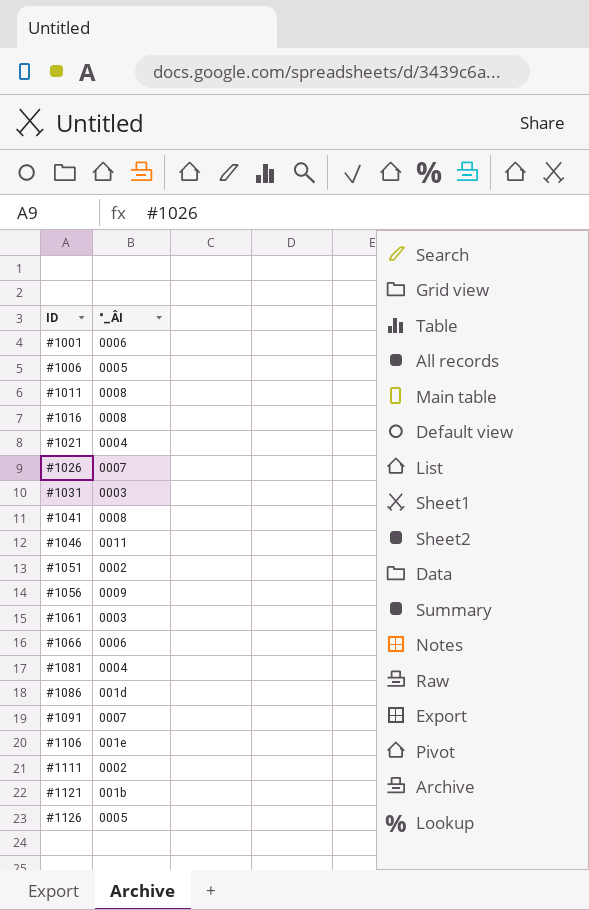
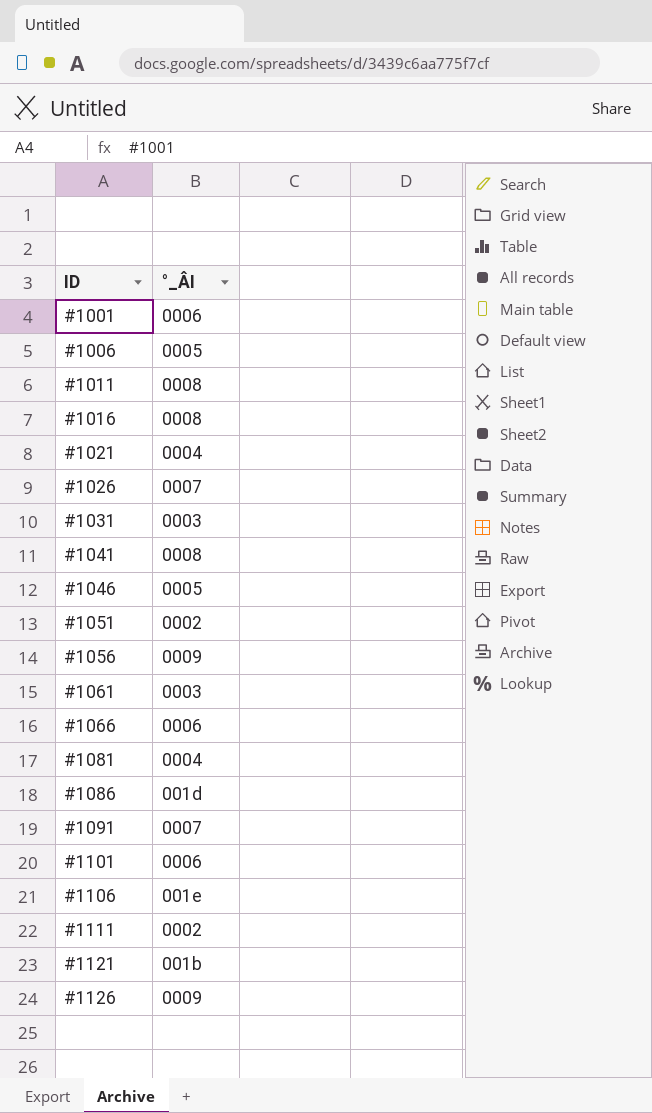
#1046 | °_ÂI: 0011 -> 0005
row #1101: none -> 0006
#1126 | °_ÂI: 0005 -> 0009

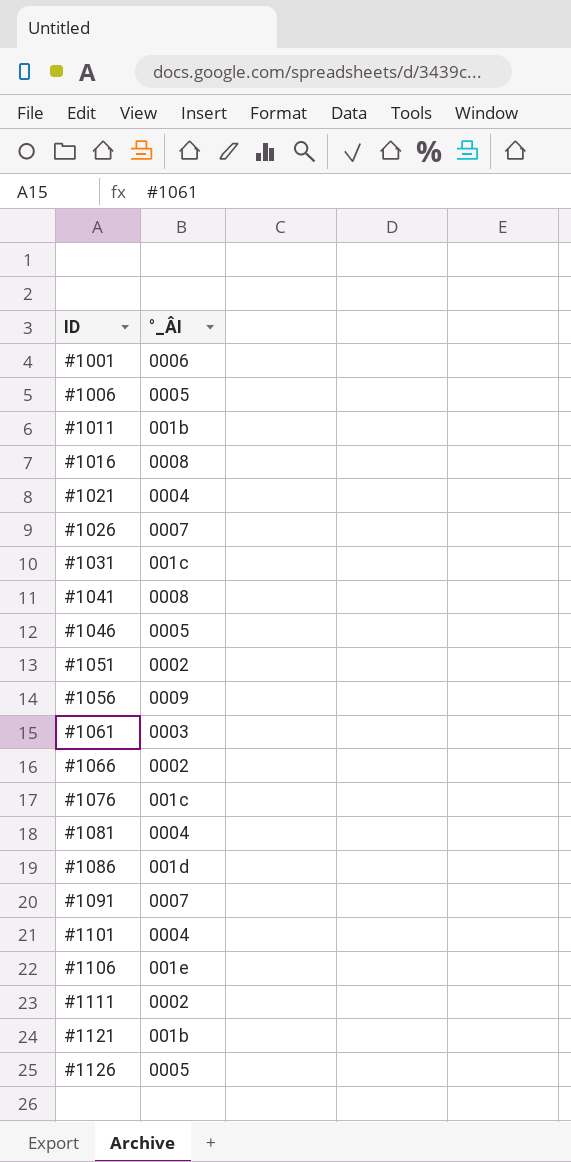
#1011 | °_ÂI: 0008 -> 001b
#1031 | °_ÂI: 0003 -> 001c
#1066 | °_ÂI: 0006 -> 0002
row #1076: none -> 001c
#1101 | °_ÂI: 0006 -> 0004
#1126 | °_ÂI: 0009 -> 0005

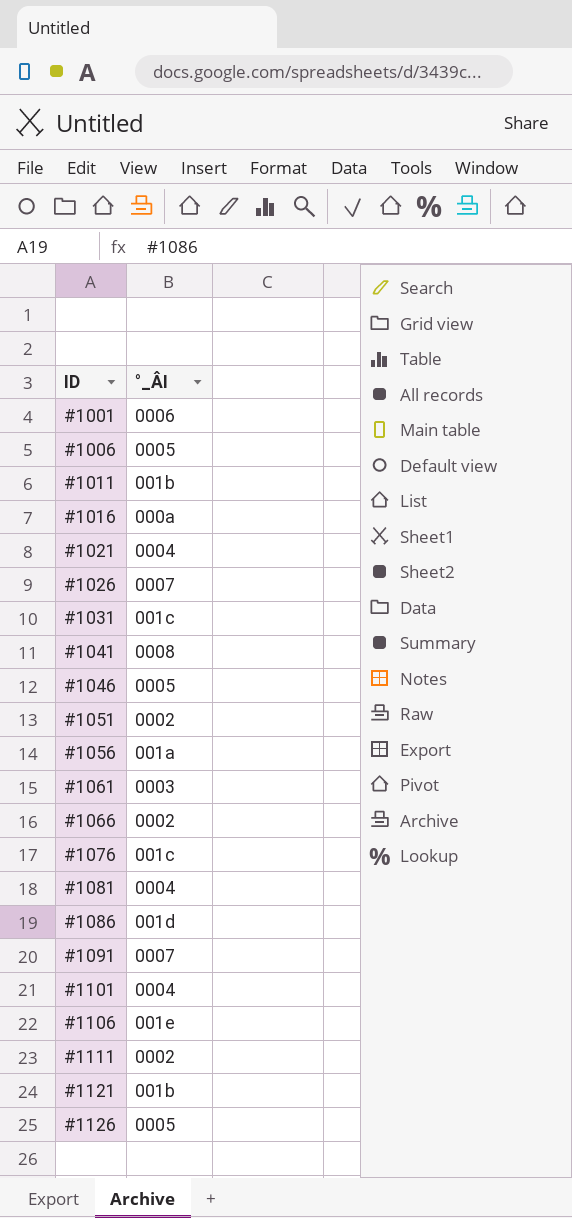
#1016 | °_ÂI: 0008 -> 000a
#1056 | °_ÂI: 0009 -> 001a

